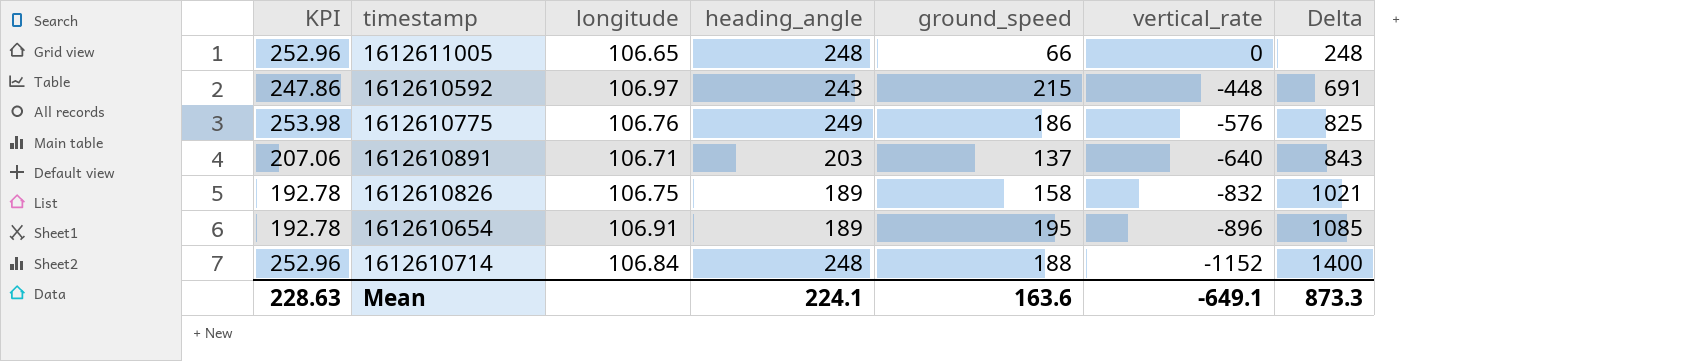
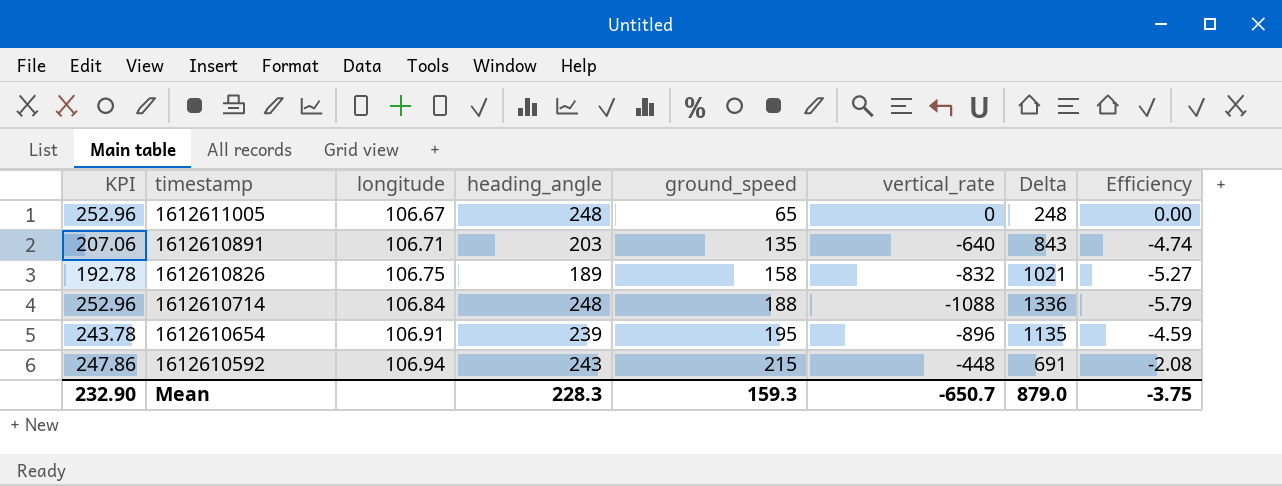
row order: vertical_rate descending -> timestamp descending
column Efficiency | formula: none -> [vertical_rate] / [ground_speed]
row 1612610775: 253.98 | 106.76 | 249 | 186 | -576 | 825 -> none
1612611005 | longitude: 106.65 -> 106.67
1612611005 | ground_speed: 66 -> 65
1612610891 | ground_speed: 137 -> 135
1612610714 | vertical_rate: -1152 -> -1088
1612610714 | Delta: 1400 -> 1336
1612610654 | KPI: 192.78 -> 243.78
1612610654 | heading_angle: 189 -> 239
1612610654 | Delta: 1085 -> 1135
1612610592 | longitude: 106.97 -> 106.94
Mean | KPI: 228.63 -> 232.90
Mean | heading_angle: 224.1 -> 228.3
Mean | ground_speed: 163.6 -> 159.3
Mean | vertical_rate: -649.1 -> -650.7
Mean | Delta: 873.3 -> 879.0

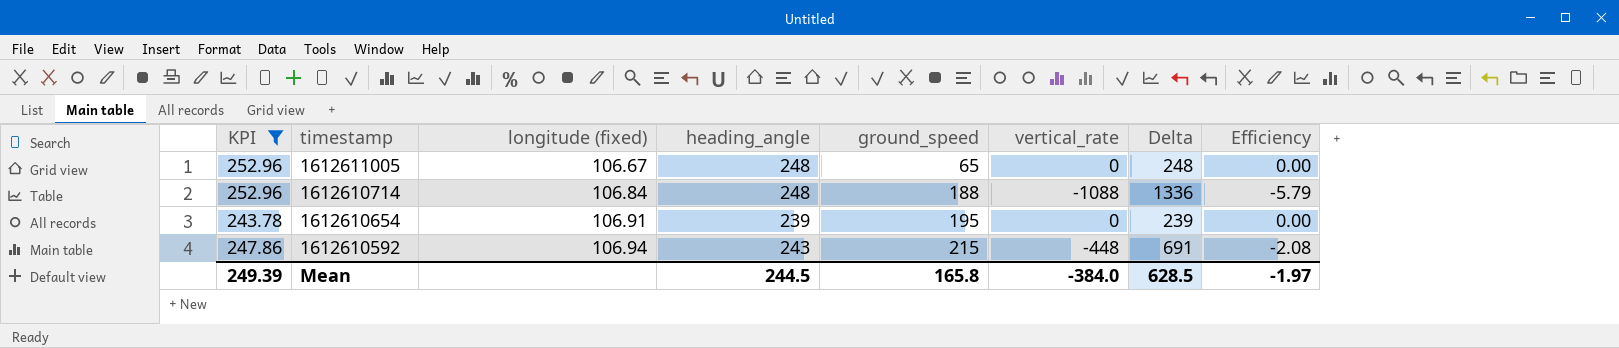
filter: none -> KPI >= 243.78
column name: longitude -> longitude (fixed)
1612610654 | vertical_rate: -896 -> 0
1612610654 | Delta: 1135 -> 239
1612610654 | Efficiency: -4.59 -> 0.00
Mean | KPI: 232.90 -> 249.39
Mean | heading_angle: 228.3 -> 244.5
Mean | ground_speed: 159.3 -> 165.8
Mean | vertical_rate: -650.7 -> -384.0
Mean | Delta: 879.0 -> 628.5
Mean | Efficiency: -3.75 -> -1.97

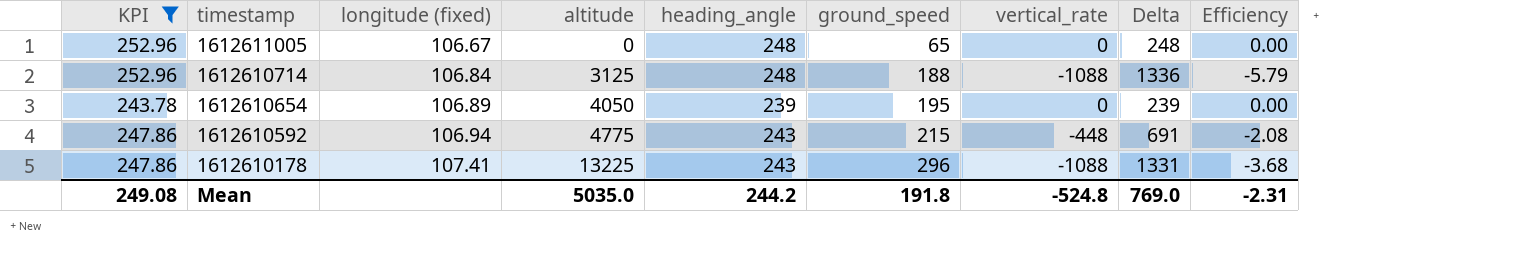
column altitude | position: none -> 4
1612610654 | longitude (fixed): 106.91 -> 106.89
row 1612610178: none -> 247.86 | 107.41 | 13225 | 243 | 296 | -1088 | 1331 | -3.68
Mean | KPI: 249.39 -> 249.08
Mean | heading_angle: 244.5 -> 244.2
Mean | ground_speed: 165.8 -> 191.8
Mean | vertical_rate: -384.0 -> -524.8
Mean | Delta: 628.5 -> 769.0
Mean | Efficiency: -1.97 -> -2.31

